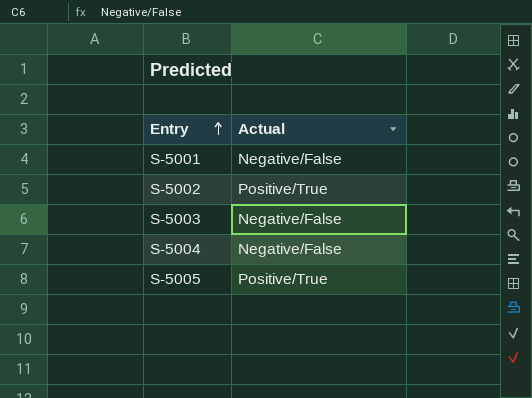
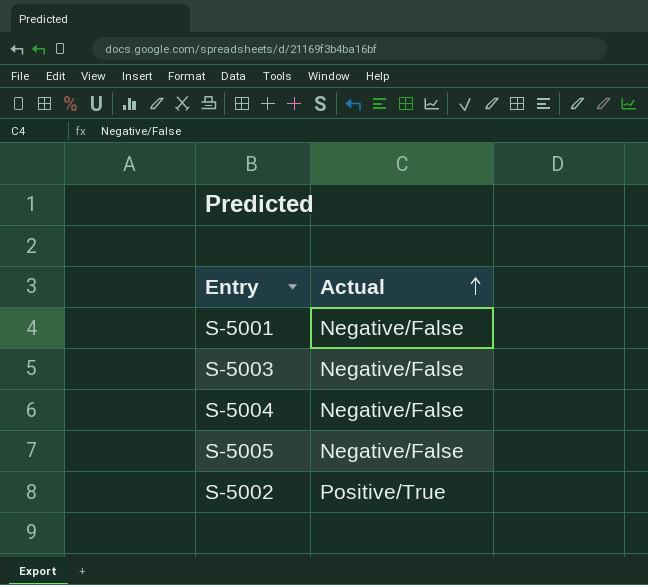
row order: Entry ascending -> Actual ascending
S-5005 | Actual: Positive/True -> Negative/False

